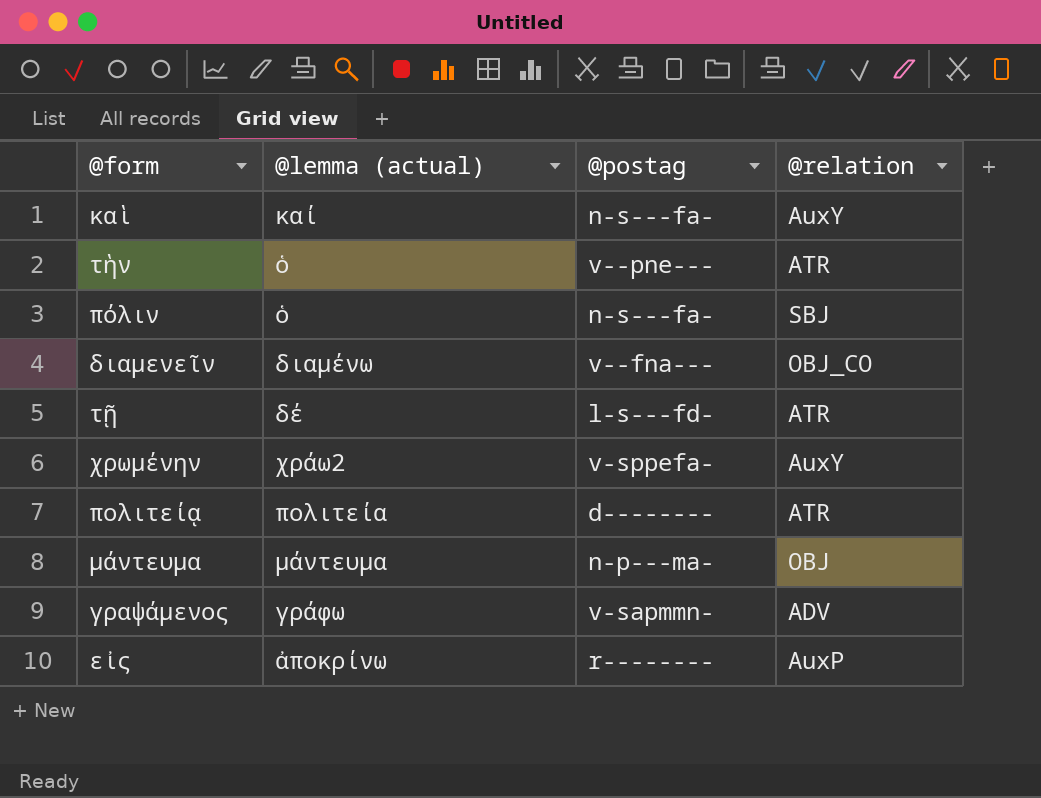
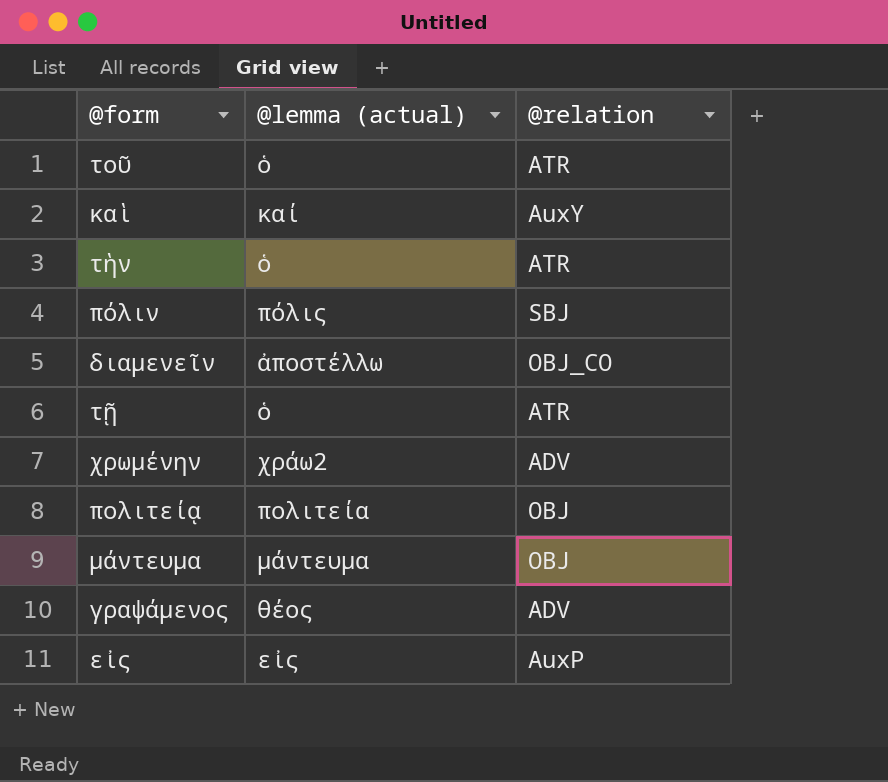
column @postag | position: 3 -> none
row τοῦ: none -> ὁ | ATR
πόλιν | @lemma (actual): ὁ -> πόλις
διαμενεῖν | @lemma (actual): διαμένω -> ἀποστέλλω
τῇ | @lemma (actual): δέ -> ὁ
χρωμένην | @relation: AuxY -> ADV
πολιτείᾳ | @relation: ATR -> OBJ
γραψάμενος | @lemma (actual): γράφω -> θέος
εἰς | @lemma (actual): ἀποκρίνω -> εἰς

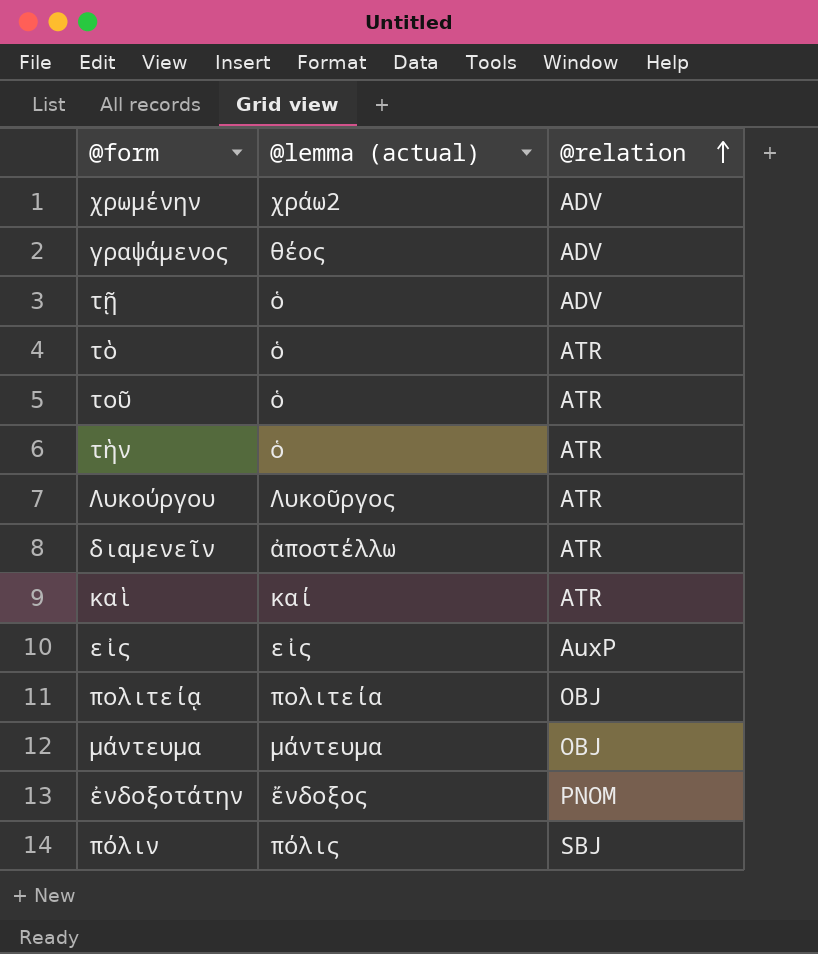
row order: none -> @relation ascending
τῇ | @relation: ATR -> ADV
row τὸ: none -> ὁ | ATR
row Λυκούργου: none -> Λυκοῦργος | ATR
διαμενεῖν | @relation: OBJ_CO -> ATR
καὶ | @relation: AuxY -> ATR
row ἐνδοξοτάτην: none -> ἔνδοξος | PNOM

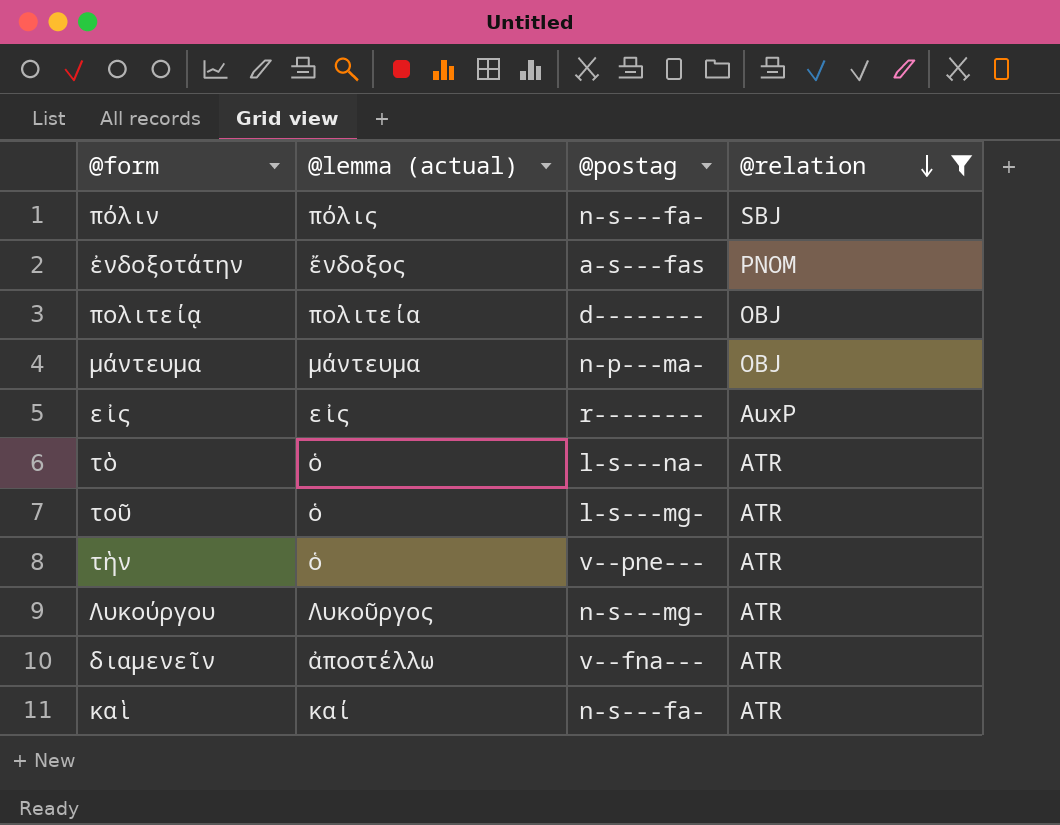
filter: none -> @relation != ADV
row order: @relation ascending -> @relation descending
column @postag | position: none -> 3

